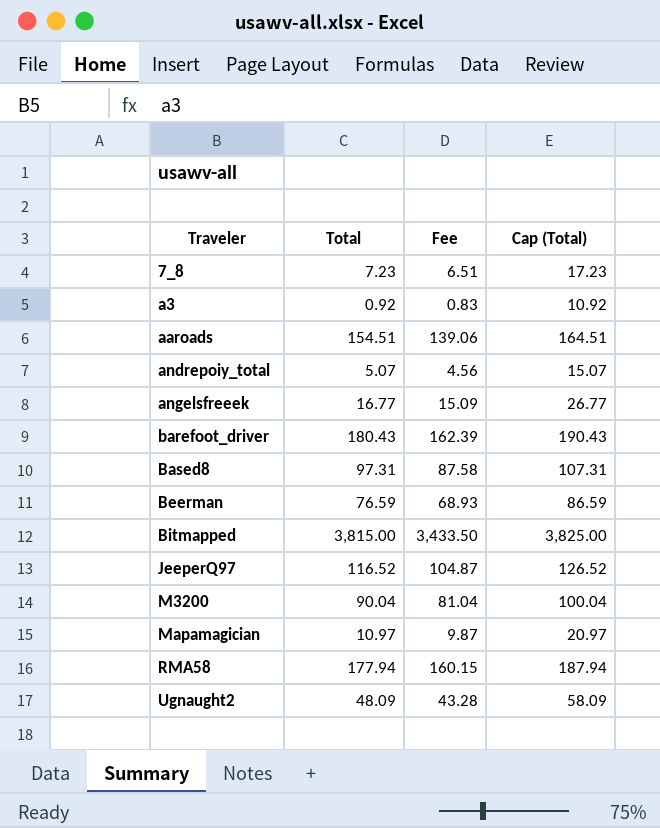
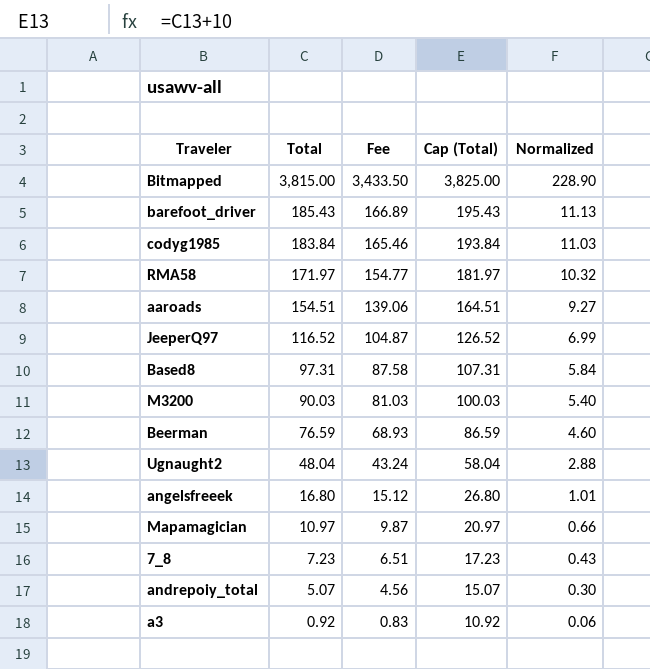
row order: Traveler ascending -> Total descending
column Normalized | formula: none -> [Total] * 0.06
barefoot_driver | Total: 180.43 -> 185.43
barefoot_driver | Fee: 162.39 -> 166.89
barefoot_driver | Cap (Total): 190.43 -> 195.43
row codyg1985: none -> 183.84 | 165.46 | 193.84 | 11.03
RMA58 | Total: 177.94 -> 171.97
RMA58 | Fee: 160.15 -> 154.77
RMA58 | Cap (Total): 187.94 -> 181.97
M3200 | Total: 90.04 -> 90.03
M3200 | Fee: 81.04 -> 81.03
M3200 | Cap (Total): 100.04 -> 100.03
Ugnaught2 | Total: 48.09 -> 48.04
Ugnaught2 | Fee: 43.28 -> 43.24
Ugnaught2 | Cap (Total): 58.09 -> 58.04
angelsfreeek | Total: 16.77 -> 16.80
angelsfreeek | Fee: 15.09 -> 15.12
angelsfreeek | Cap (Total): 26.77 -> 26.80

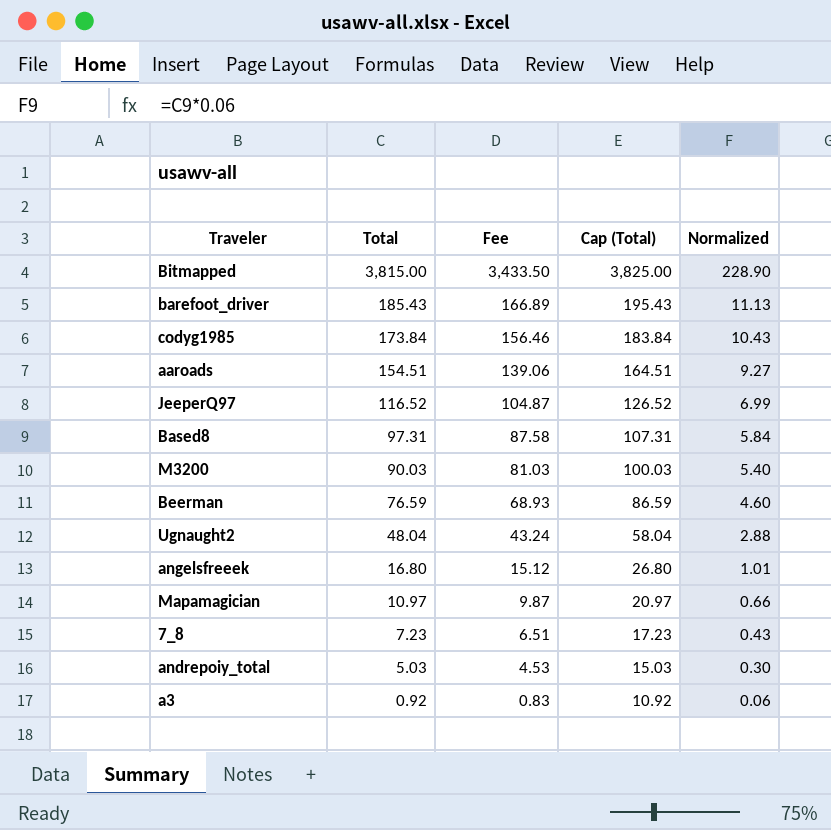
row RMA58: 171.97 | 154.77 | 181.97 | 10.32 -> none
codyg1985 | Total: 183.84 -> 173.84
codyg1985 | Fee: 165.46 -> 156.46
codyg1985 | Cap (Total): 193.84 -> 183.84
codyg1985 | Normalized: 11.03 -> 10.43
andrepoiy_total | Total: 5.07 -> 5.03
andrepoiy_total | Fee: 4.56 -> 4.53
andrepoiy_total | Cap (Total): 15.07 -> 15.03

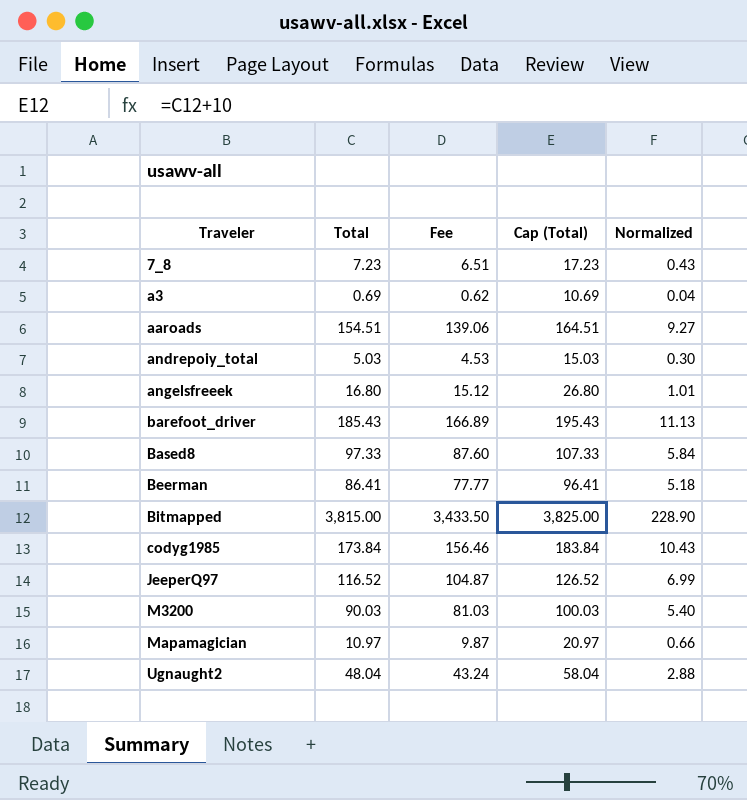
row order: Total descending -> Traveler ascending
a3 | Total: 0.92 -> 0.69
a3 | Fee: 0.83 -> 0.62
a3 | Cap (Total): 10.92 -> 10.69
a3 | Normalized: 0.06 -> 0.04
Based8 | Total: 97.31 -> 97.33
Based8 | Fee: 87.58 -> 87.60
Based8 | Cap (Total): 107.31 -> 107.33
Beerman | Total: 76.59 -> 86.41
Beerman | Fee: 68.93 -> 77.77
Beerman | Cap (Total): 86.59 -> 96.41
Beerman | Normalized: 4.60 -> 5.18

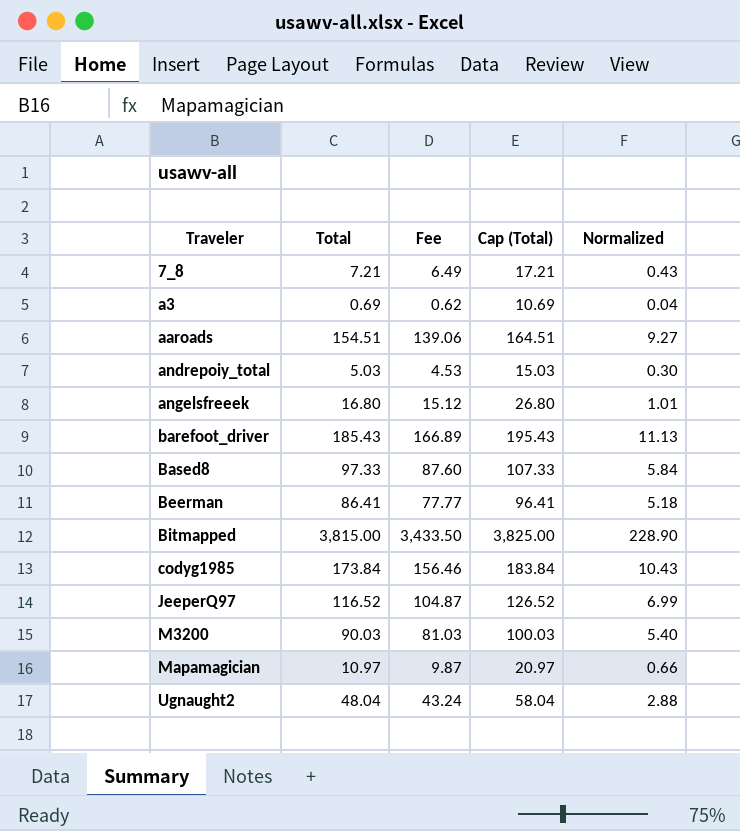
7_8 | Total: 7.23 -> 7.21
7_8 | Fee: 6.51 -> 6.49
7_8 | Cap (Total): 17.23 -> 17.21

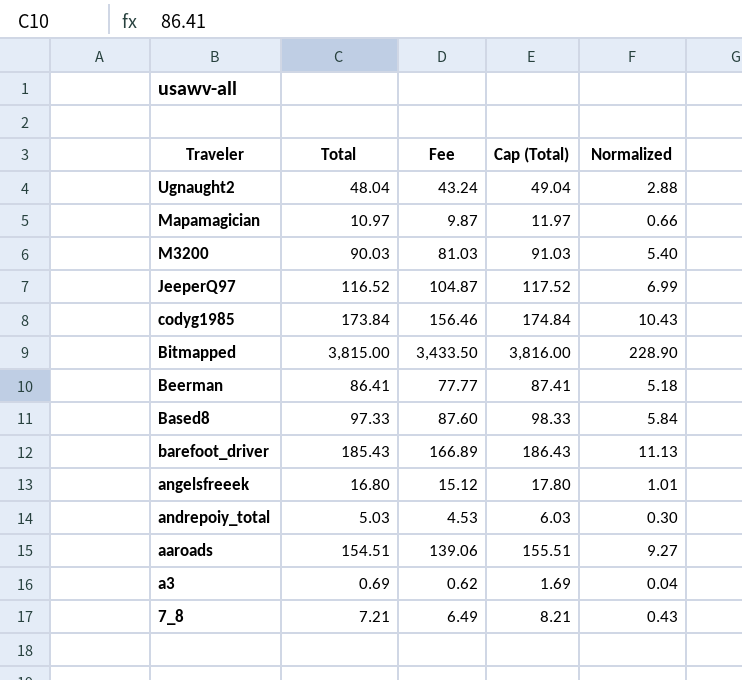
row order: Traveler ascending -> Traveler descending
column Cap (Total) | formula: [Total] + 10 -> [Total] + 1

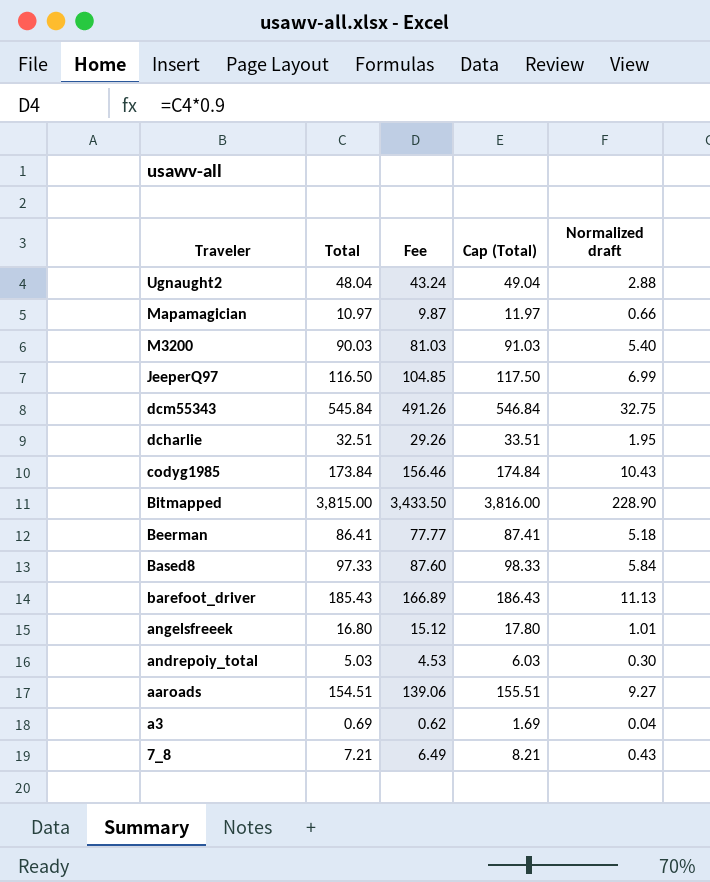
column name: Normalized -> Normalized draft
JeeperQ97 | Total: 116.52 -> 116.50
JeeperQ97 | Fee: 104.87 -> 104.85
JeeperQ97 | Cap (Total): 117.52 -> 117.50
row dcm55343: none -> 545.84 | 491.26 | 546.84 | 32.75
row dcharlie: none -> 32.51 | 29.26 | 33.51 | 1.95

